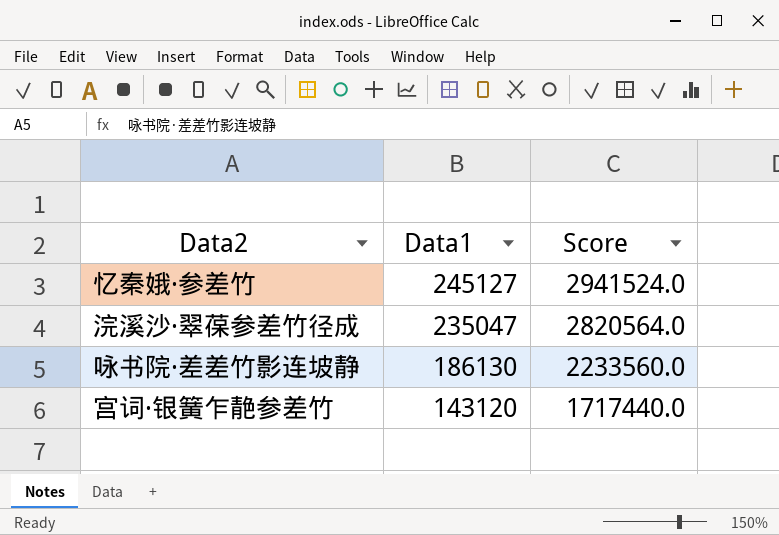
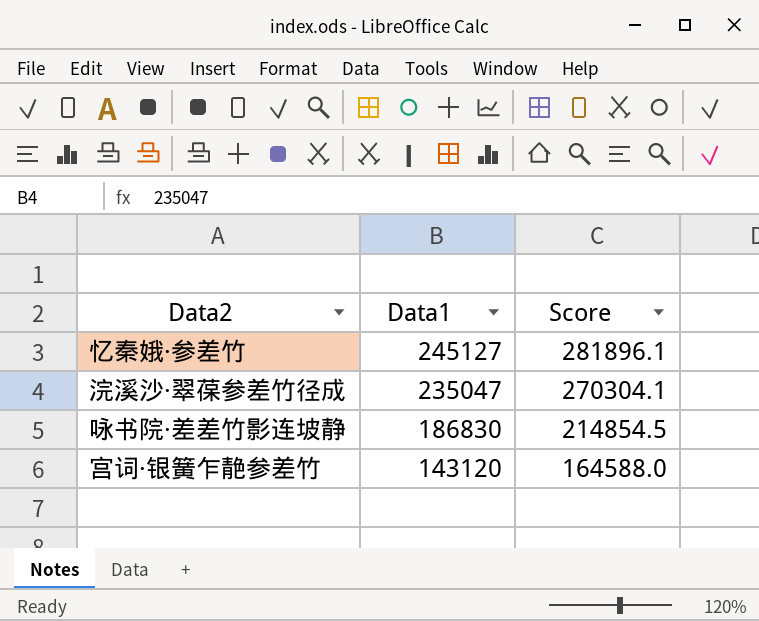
column Score | formula: [Data1] * 12 -> [Data1] * 1.15
咏书院·差差竹影连坡静 | Data1: 186130 -> 186830

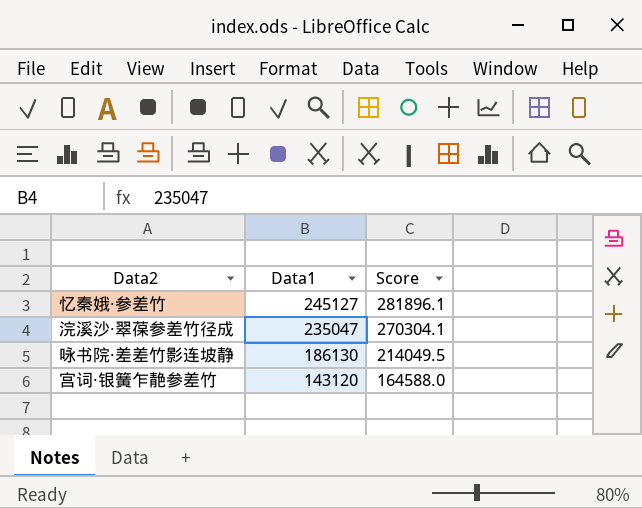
咏书院·差差竹影连坡静 | Data1: 186830 -> 186130
咏书院·差差竹影连坡静 | Score: 214854.5 -> 214049.5

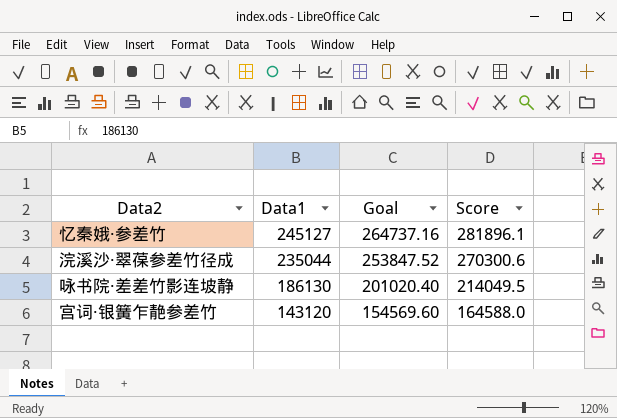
column Goal | formula: none -> [Data1] * 1.08
浣溪沙·翠葆参差竹径成 | Data1: 235047 -> 235044
浣溪沙·翠葆参差竹径成 | Score: 270304.1 -> 270300.6

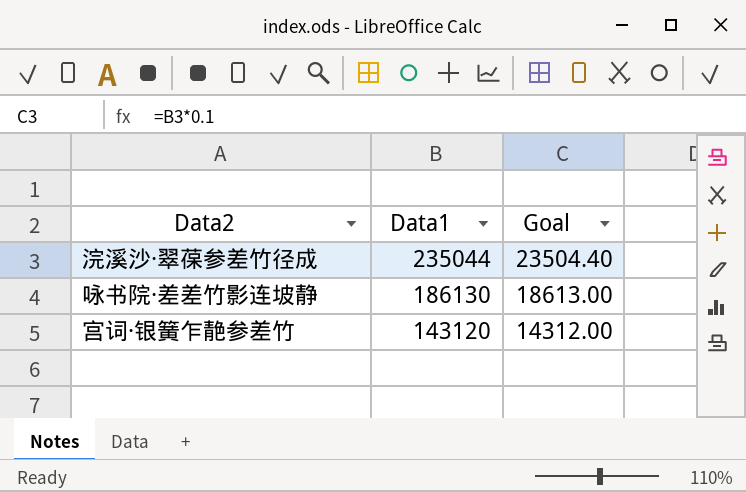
column Score | formula: [Data1] * 1.15 -> none
column Goal | formula: [Data1] * 1.08 -> [Data1] * 0.1
row 忆秦娥·参差竹: 245127 | 264737.16 | 281896.1 -> none

